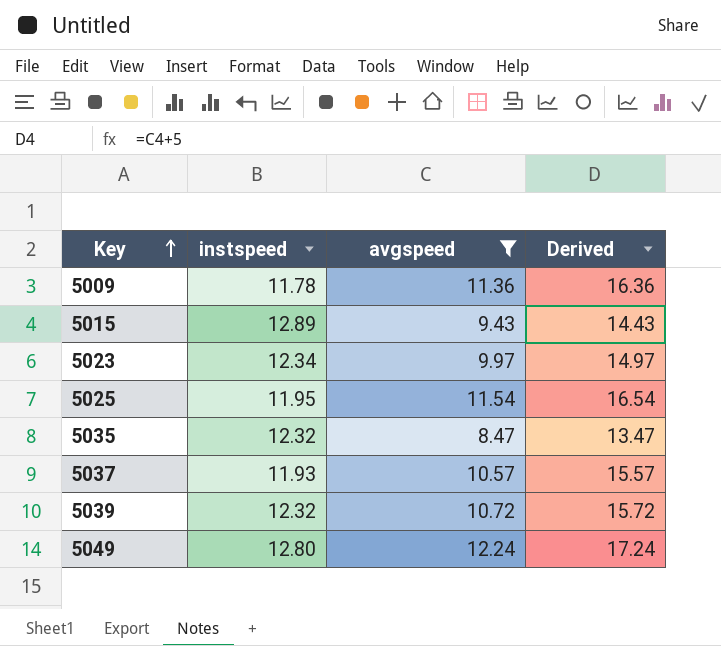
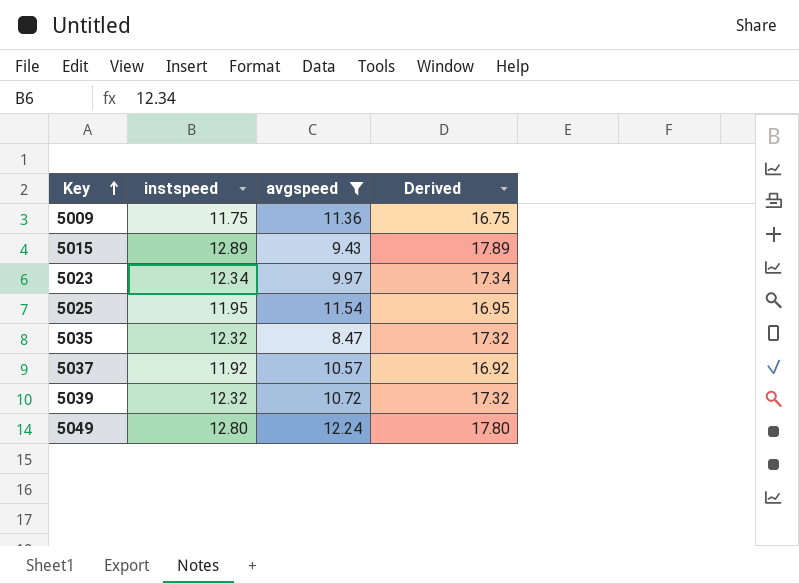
column Derived | formula: [avgspeed] + 5 -> [instspeed] + 5
5009 | instspeed: 11.78 -> 11.75
5037 | instspeed: 11.93 -> 11.92

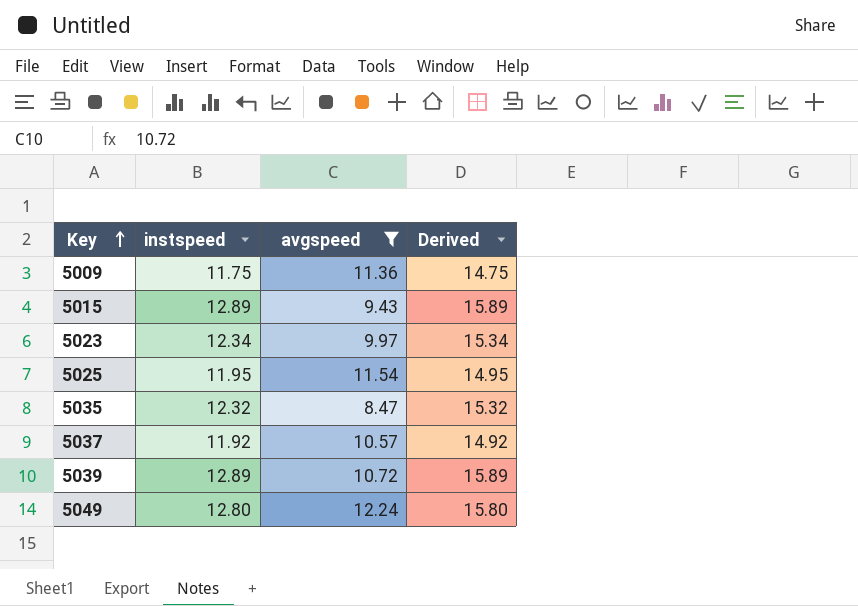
column Derived | formula: [instspeed] + 5 -> [instspeed] + 3
5039 | instspeed: 12.32 -> 12.89

